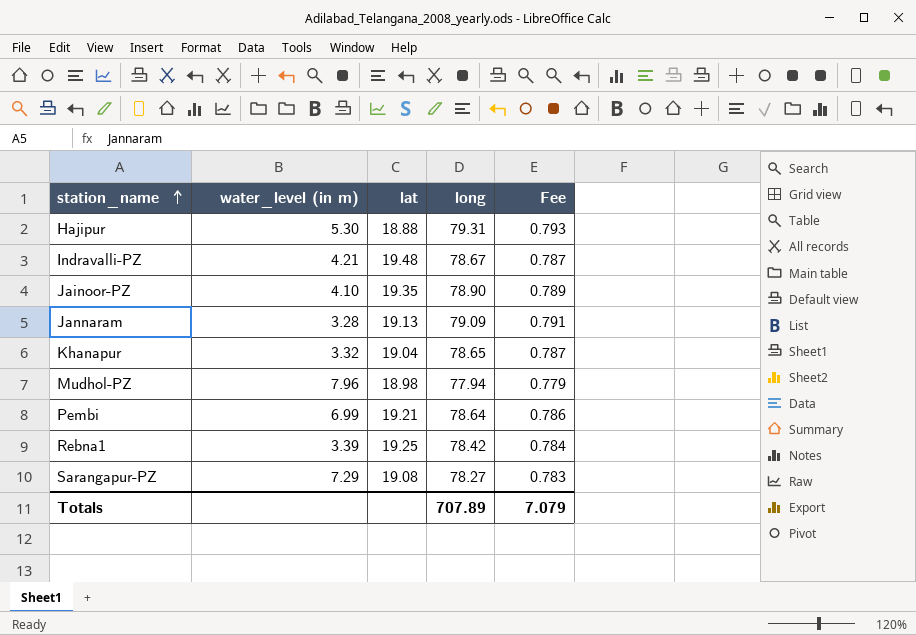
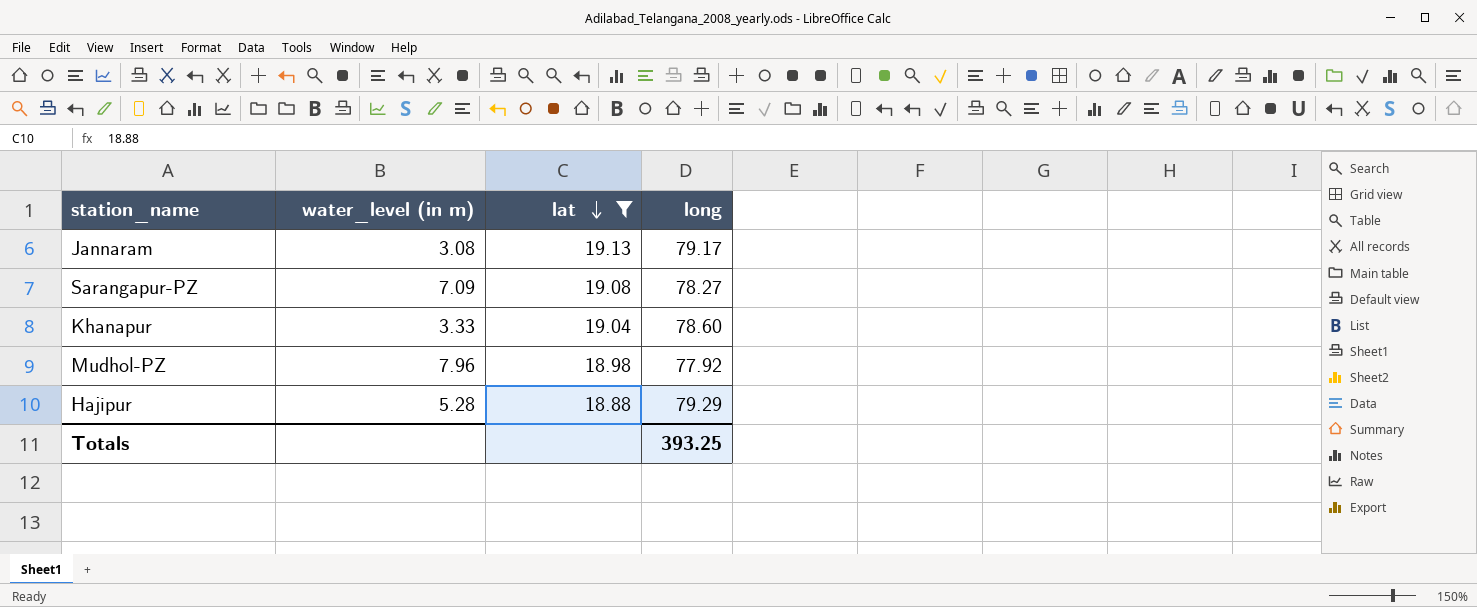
filter: none -> lat <= 19.13
row order: station_name ascending -> lat descending
column Fee | formula: [long] * 0.01 -> none
Jannaram | water_level (in m): 3.28 -> 3.08
Jannaram | long: 79.09 -> 79.17
Sarangapur-PZ | water_level (in m): 7.29 -> 7.09
Khanapur | water_level (in m): 3.32 -> 3.33
Khanapur | long: 78.65 -> 78.60
Mudhol-PZ | long: 77.94 -> 77.92
Hajipur | water_level (in m): 5.30 -> 5.28
Hajipur | long: 79.31 -> 79.29
Totals | long: 707.89 -> 393.25

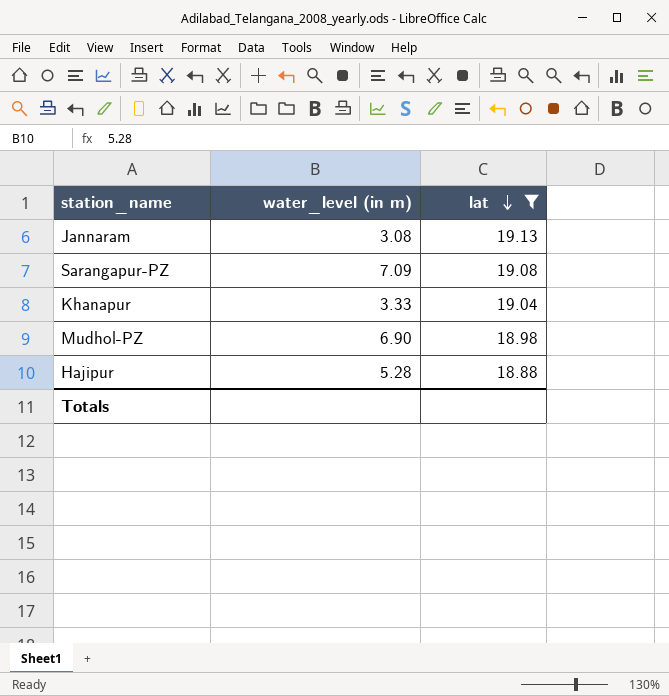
column long | position: 4 -> none
Mudhol-PZ | water_level (in m): 7.96 -> 6.90

